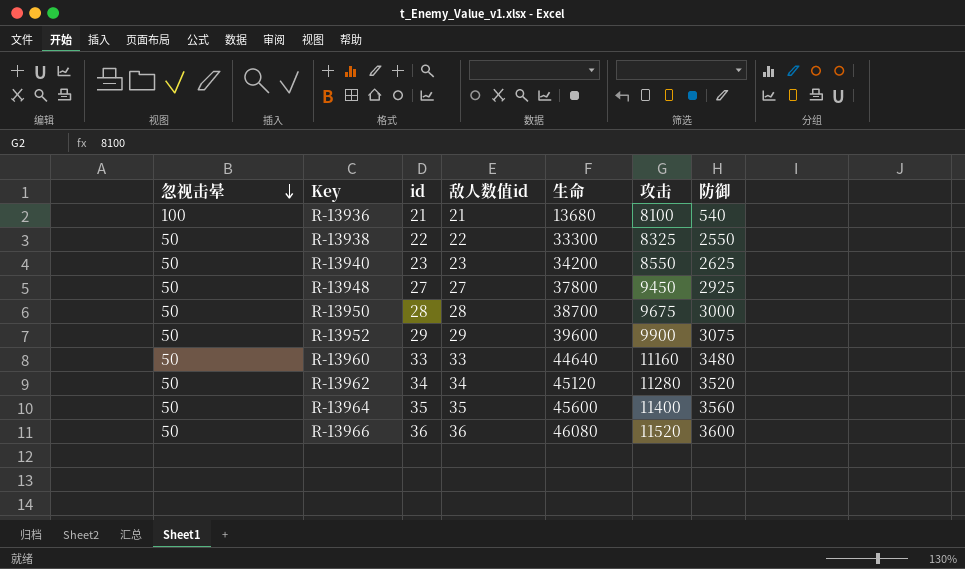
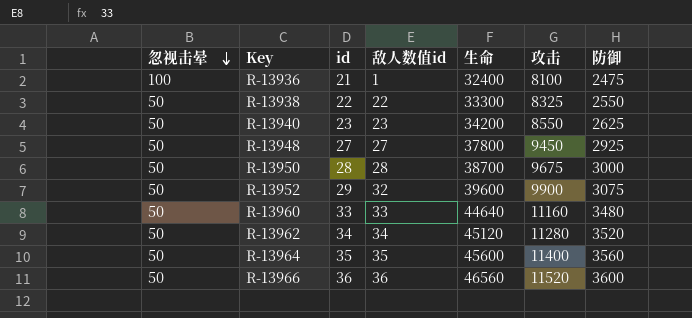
R-13936 | 敌人数值id: 21 -> 1
R-13936 | 生命: 13680 -> 32400
R-13936 | 防御: 540 -> 2475
R-13952 | 敌人数值id: 29 -> 32
R-13966 | 生命: 46080 -> 46560

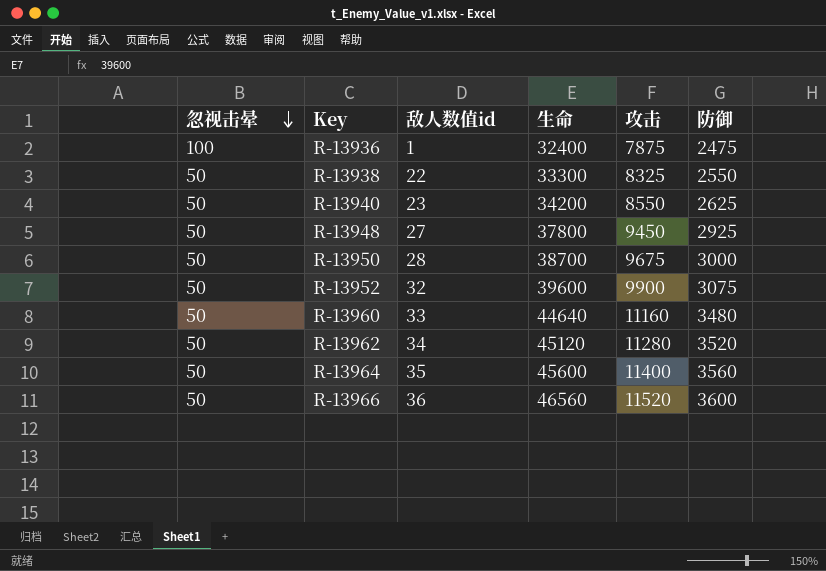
column id | position: 3 -> none
R-13936 | 攻击: 8100 -> 7875

